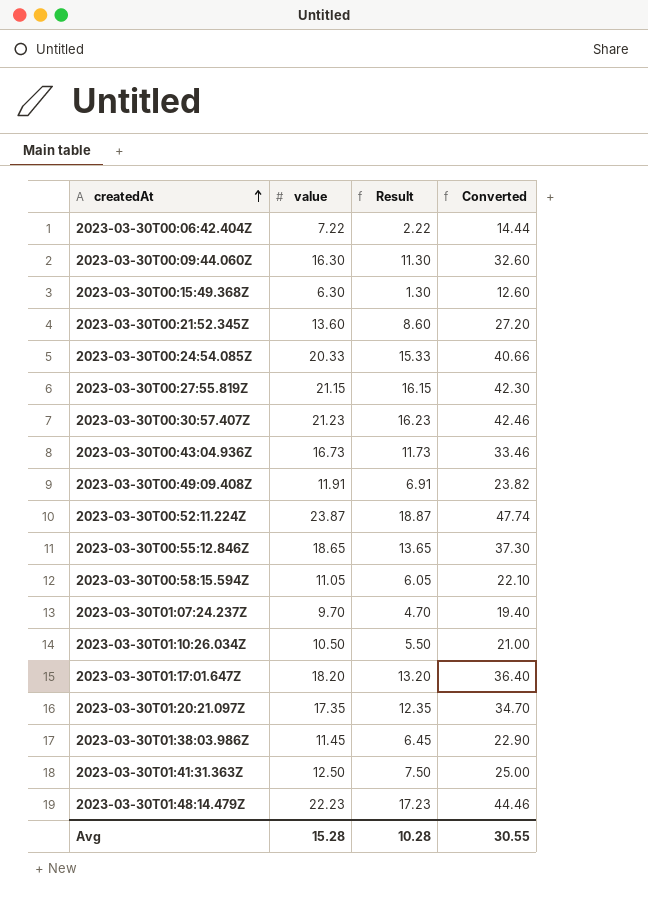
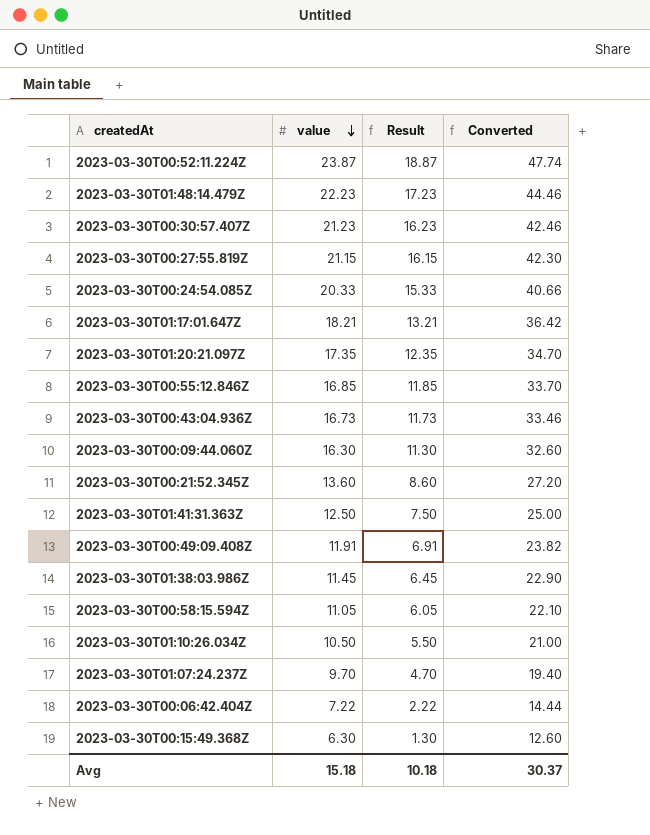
row order: createdAt ascending -> value descending
2023-03-30T01:17:01.647Z | value: 18.20 -> 18.21
2023-03-30T01:17:01.647Z | Result: 13.20 -> 13.21
2023-03-30T01:17:01.647Z | Converted: 36.40 -> 36.42
2023-03-30T00:55:12.846Z | value: 18.65 -> 16.85
2023-03-30T00:55:12.846Z | Result: 13.65 -> 11.85
2023-03-30T00:55:12.846Z | Converted: 37.30 -> 33.70
Avg | value: 15.28 -> 15.18
Avg | Result: 10.28 -> 10.18
Avg | Converted: 30.55 -> 30.37

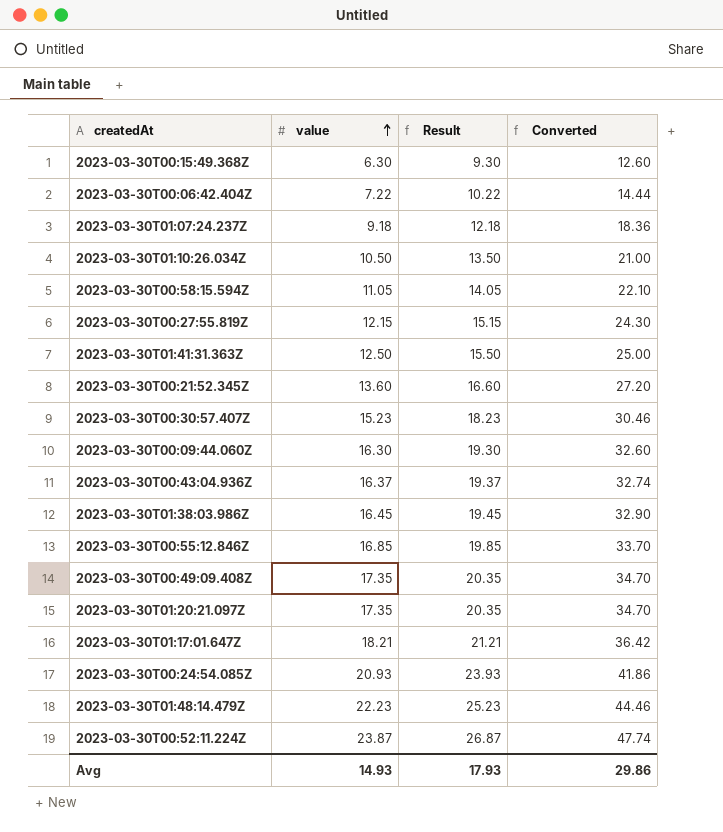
row order: value descending -> value ascending
column Result | formula: [value] - 5 -> [value] + 3
2023-03-30T01:07:24.237Z | value: 9.70 -> 9.18
2023-03-30T01:07:24.237Z | Converted: 19.40 -> 18.36
2023-03-30T00:27:55.819Z | value: 21.15 -> 12.15
2023-03-30T00:27:55.819Z | Converted: 42.30 -> 24.30
2023-03-30T00:30:57.407Z | value: 21.23 -> 15.23
2023-03-30T00:30:57.407Z | Converted: 42.46 -> 30.46
2023-03-30T00:43:04.936Z | value: 16.73 -> 16.37
2023-03-30T00:43:04.936Z | Converted: 33.46 -> 32.74
2023-03-30T01:38:03.986Z | value: 11.45 -> 16.45
2023-03-30T01:38:03.986Z | Converted: 22.90 -> 32.90
2023-03-30T00:49:09.408Z | value: 11.91 -> 17.35
2023-03-30T00:49:09.408Z | Converted: 23.82 -> 34.70
2023-03-30T00:24:54.085Z | value: 20.33 -> 20.93
2023-03-30T00:24:54.085Z | Converted: 40.66 -> 41.86
Avg | value: 15.18 -> 14.93
Avg | Result: 10.18 -> 17.93
Avg | Converted: 30.37 -> 29.86

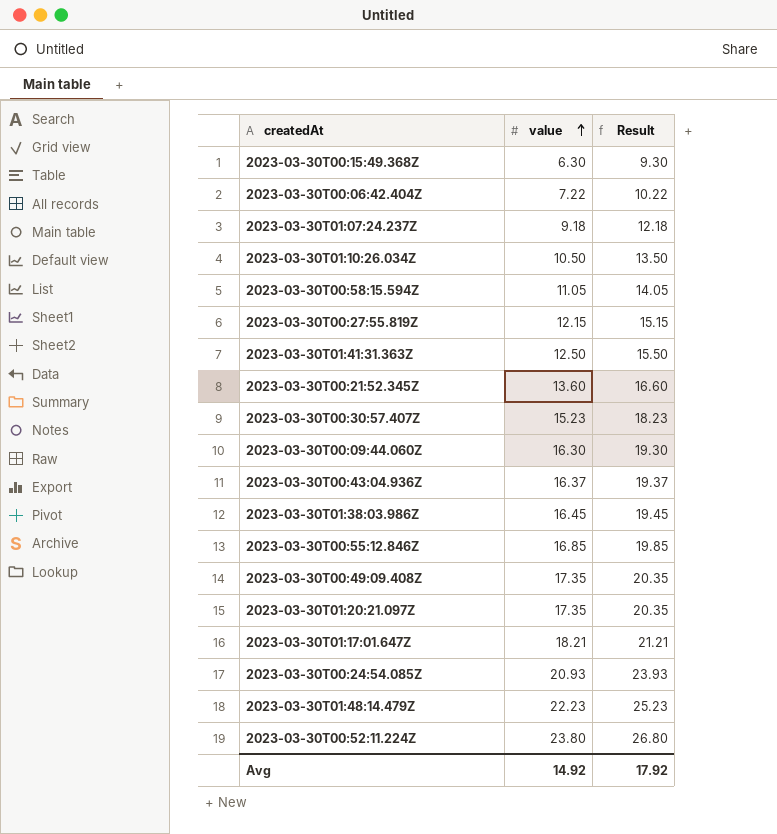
column Converted | formula: [value] * 2 -> none
2023-03-30T00:52:11.224Z | value: 23.87 -> 23.80
2023-03-30T00:52:11.224Z | Result: 26.87 -> 26.80
Avg | value: 14.93 -> 14.92
Avg | Result: 17.93 -> 17.92

